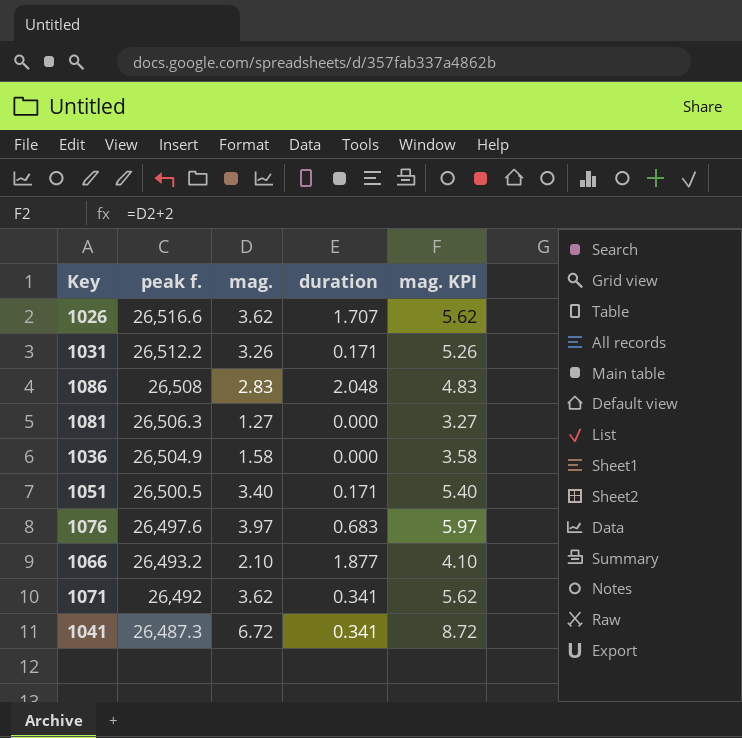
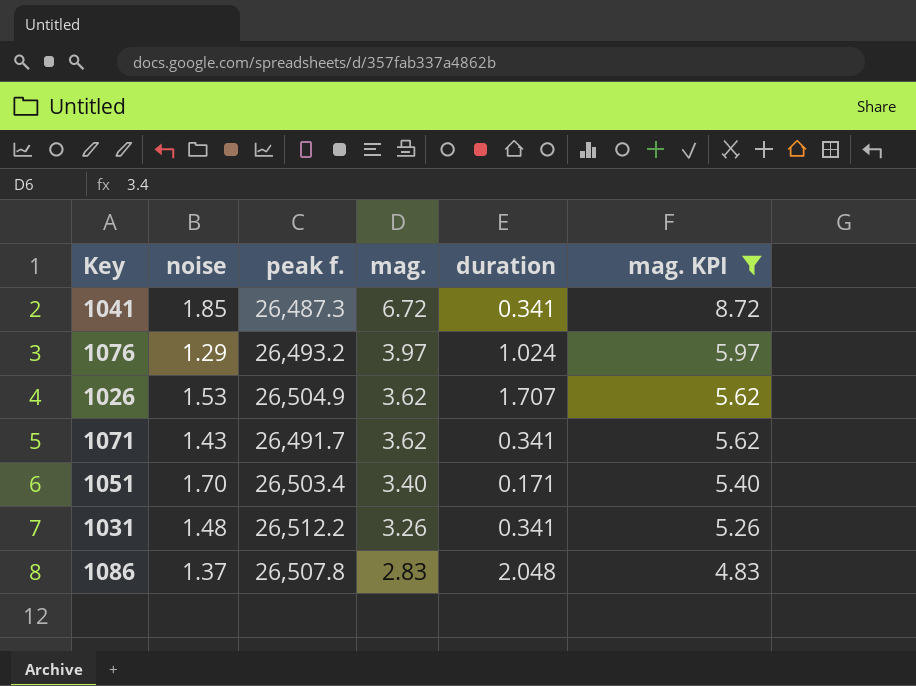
filter: none -> mag. KPI >= 4.83
row order: peak f. descending -> mag. descending
column noise | position: none -> 2
1076 | peak f.: 26,497.6 -> 26,493.2
1076 | duration: 0.683 -> 1.024
1026 | peak f.: 26,516.6 -> 26,504.9
1071 | peak f.: 26,492 -> 26,491.7
1051 | peak f.: 26,500.5 -> 26,503.4
1031 | duration: 0.171 -> 0.341
1086 | peak f.: 26,508 -> 26,507.8

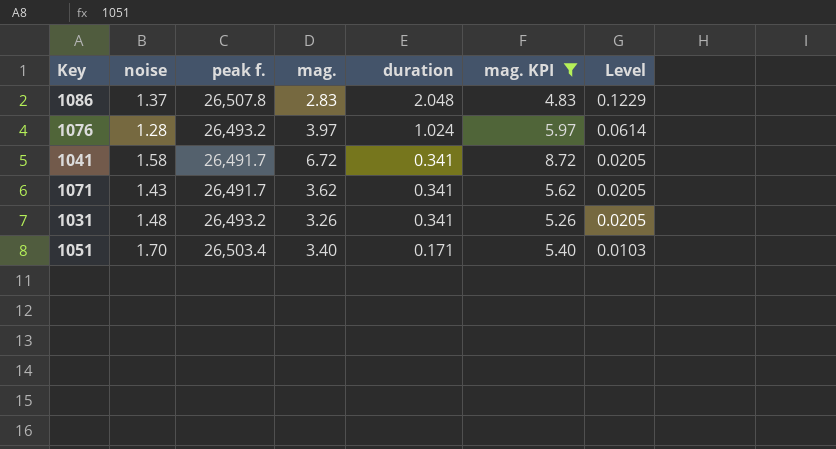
row order: mag. descending -> duration descending
column Level | formula: none -> [duration] * 0.06
row 1026: 1.53 | 26,504.9 | 3.62 | 1.707 | 5.62 -> none
1076 | noise: 1.29 -> 1.28
1041 | noise: 1.85 -> 1.58
1041 | peak f.: 26,487.3 -> 26,491.7
1031 | peak f.: 26,512.2 -> 26,493.2

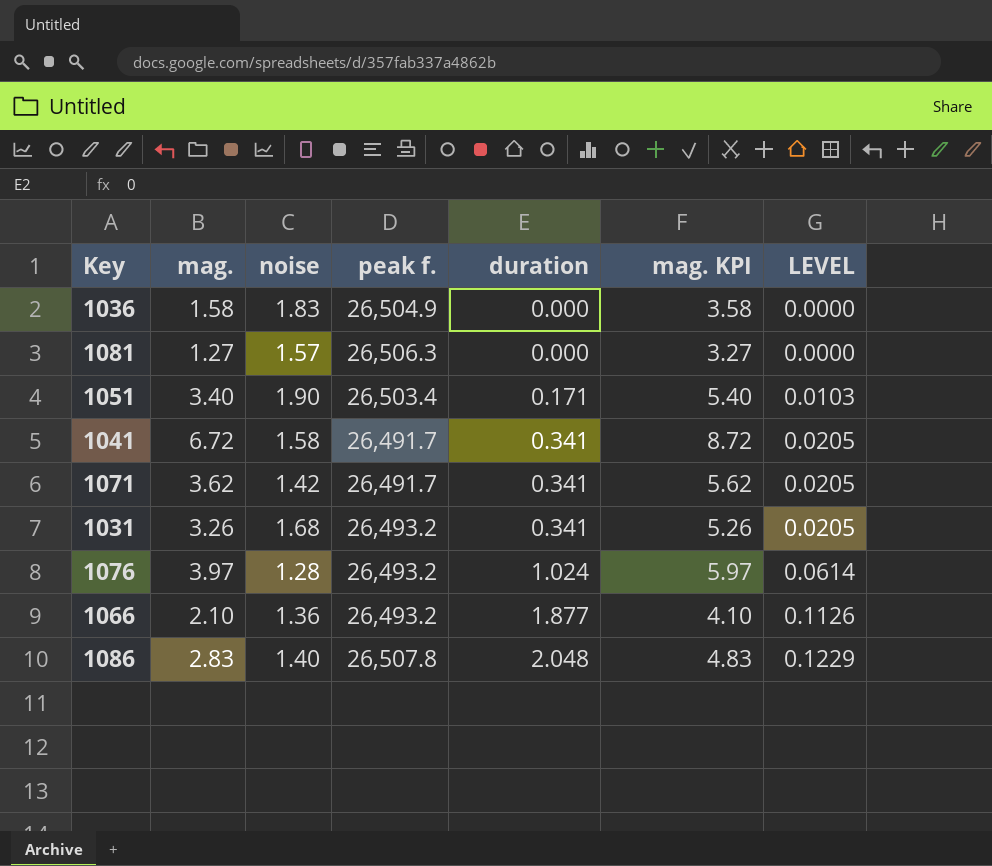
filter: mag. KPI >= 4.83 -> none
row order: duration descending -> duration ascending
column mag. | position: 4 -> 2
column name: Level -> LEVEL
1051 | noise: 1.70 -> 1.90
1071 | noise: 1.43 -> 1.42
1031 | noise: 1.48 -> 1.68
1086 | noise: 1.37 -> 1.40

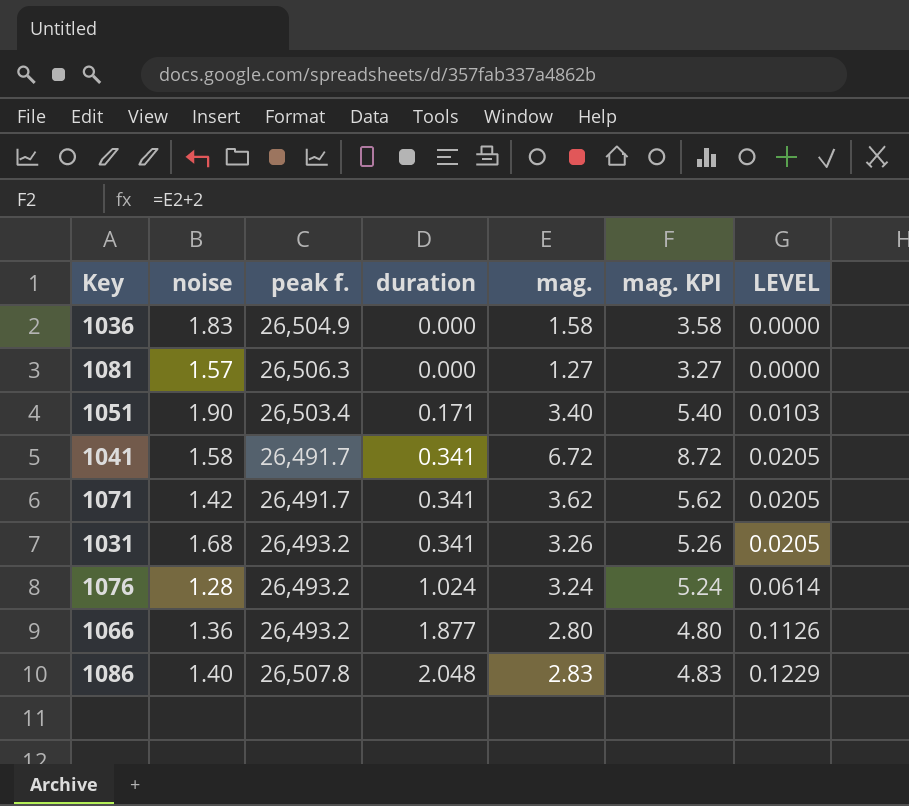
column mag. | position: 2 -> 5
1076 | mag.: 3.97 -> 3.24
1076 | mag. KPI: 5.97 -> 5.24
1066 | mag.: 2.10 -> 2.80
1066 | mag. KPI: 4.10 -> 4.80

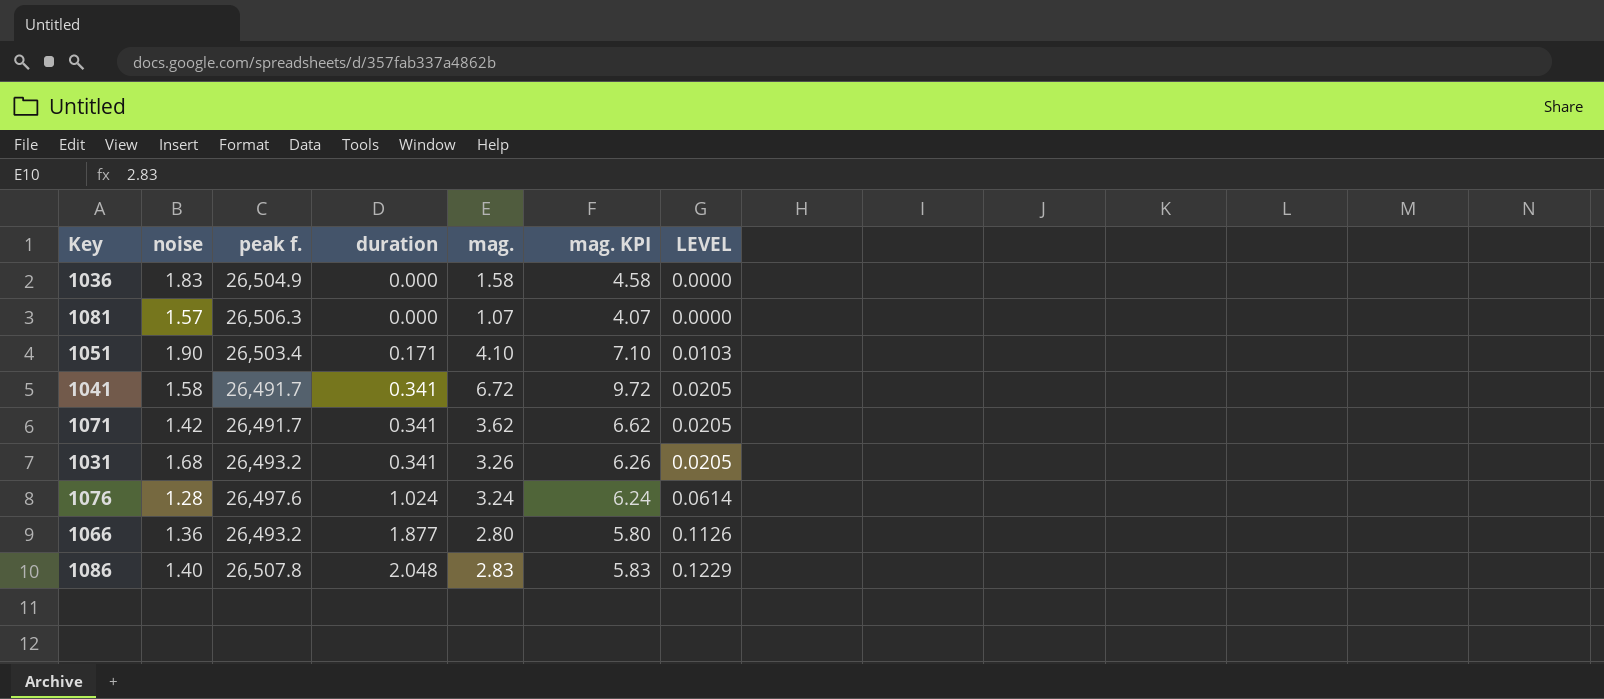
column mag. KPI | formula: [mag.] + 2 -> [mag.] + 3
1081 | mag.: 1.27 -> 1.07
1051 | mag.: 3.40 -> 4.10
1076 | peak f.: 26,493.2 -> 26,497.6

